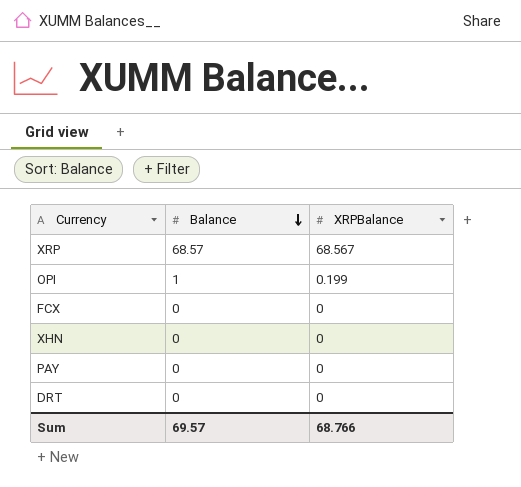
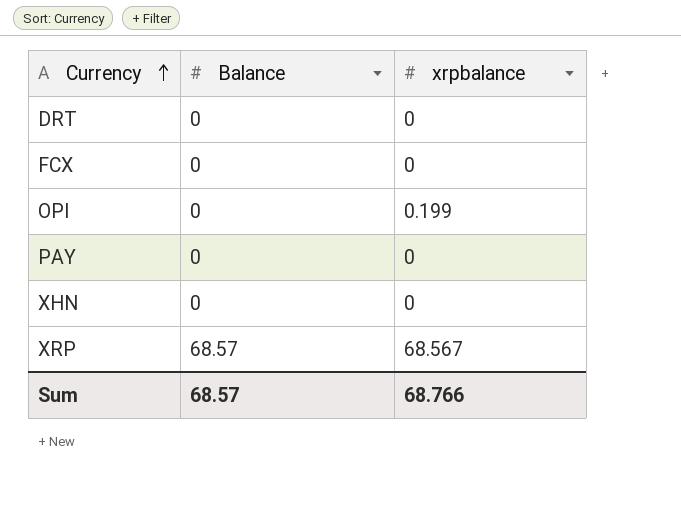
row order: Balance descending -> Currency ascending
column name: XRPBalance -> xrpbalance
OPI | Balance: 1 -> 0
Sum | Balance: 69.57 -> 68.57

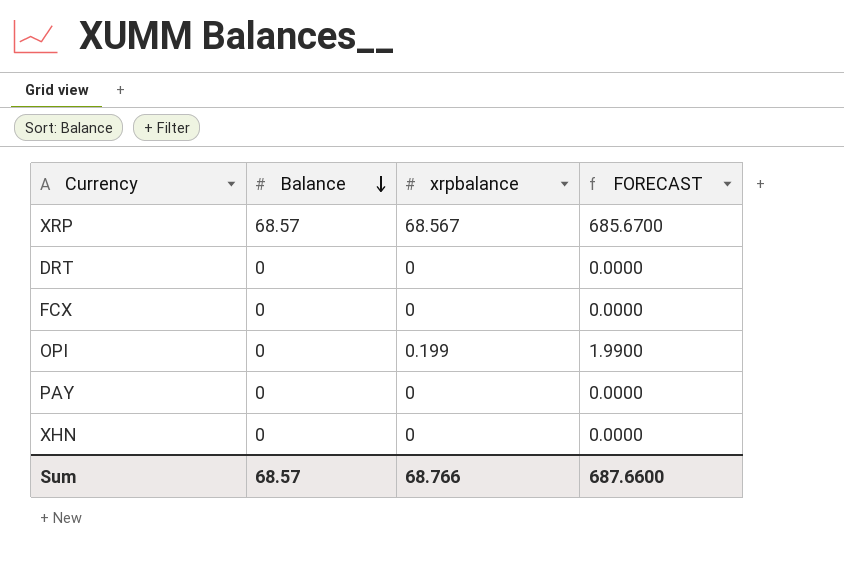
row order: Currency ascending -> Balance descending
column FORECAST | formula: none -> [xrpbalance] * 10

